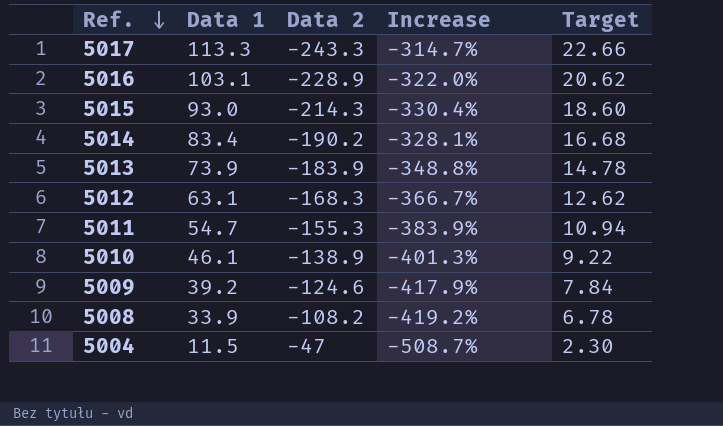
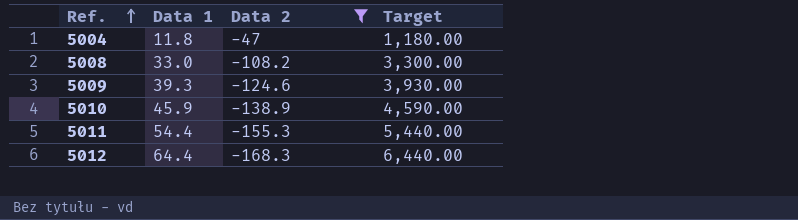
filter: none -> Data 2 >= -168.3
row order: Ref. descending -> Ref. ascending
column Increase | formula: ([Data 2] - [Data 1]) / [Data 1] -> none
column Target | formula: [Data 1] * 0.2 -> [Data 1] * 100
5004 | Data 1: 11.5 -> 11.8
5008 | Data 1: 33.9 -> 33.0
5009 | Data 1: 39.2 -> 39.3
5010 | Data 1: 46.1 -> 45.9
5011 | Data 1: 54.7 -> 54.4
5012 | Data 1: 63.1 -> 64.4

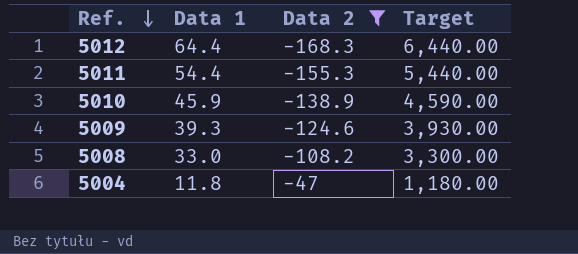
row order: Ref. ascending -> Ref. descending

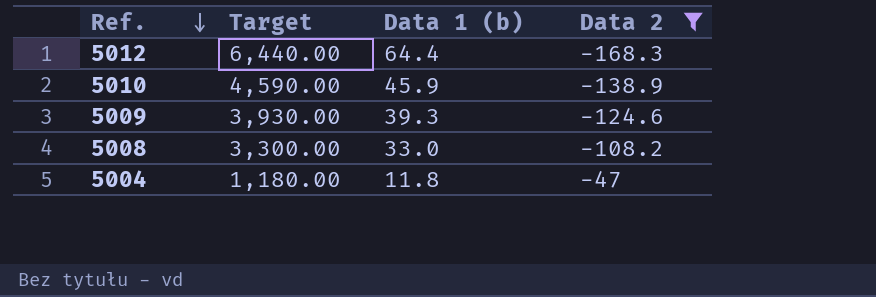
column Target | position: 4 -> 2
column name: Data 1 -> Data 1 (b)
row 5011: 54.4 | -155.3 | 5,440.00 -> none

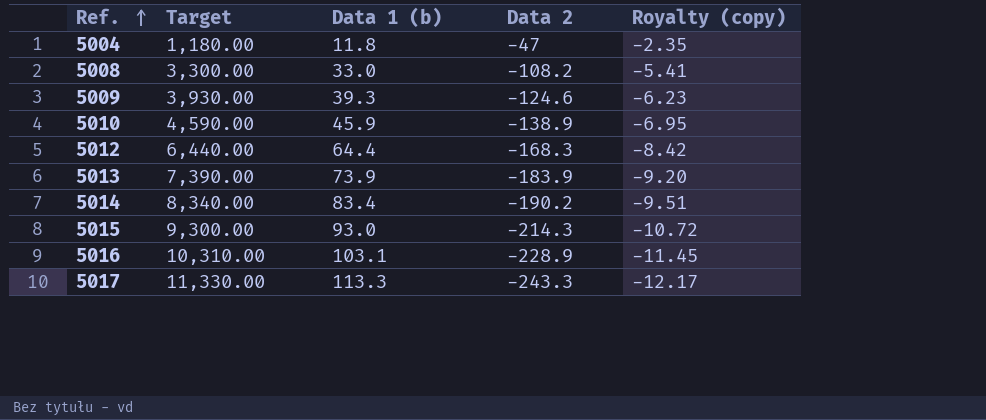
filter: Data 2 >= -168.3 -> none
row order: Ref. descending -> Ref. ascending
column Royalty (copy) | formula: none -> [Data 2] * 0.05

